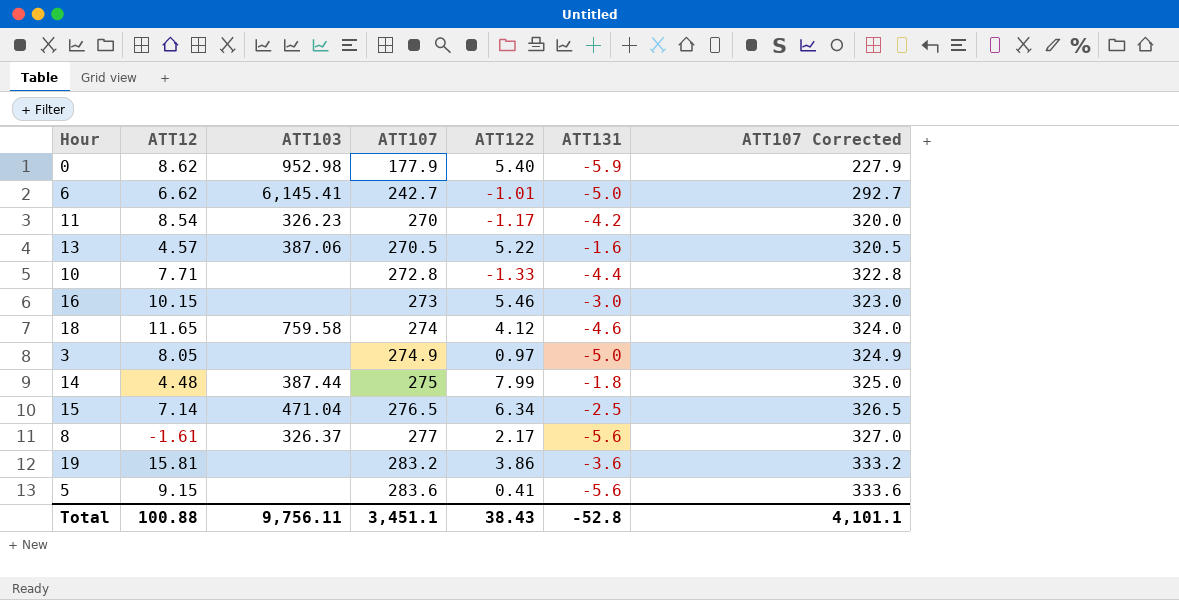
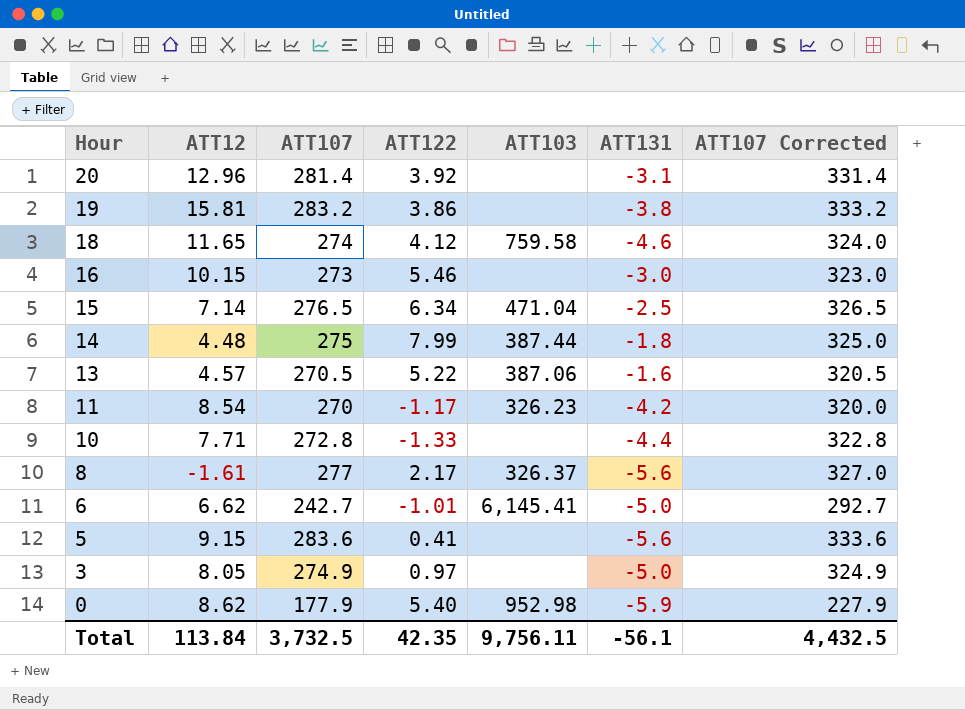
row order: ATT107 ascending -> Hour descending
column ATT103 | position: 3 -> 5
row 20: none -> 12.96 | 281.4 | 3.92 | none | -3.1 | 331.4
19 | ATT131: -3.6 -> -3.8
Total | ATT12: 100.88 -> 113.84
Total | ATT107: 3,451.1 -> 3,732.5
Total | ATT122: 38.43 -> 42.35
Total | ATT131: -52.8 -> -56.1
Total | ATT107 Corrected: 4,101.1 -> 4,432.5

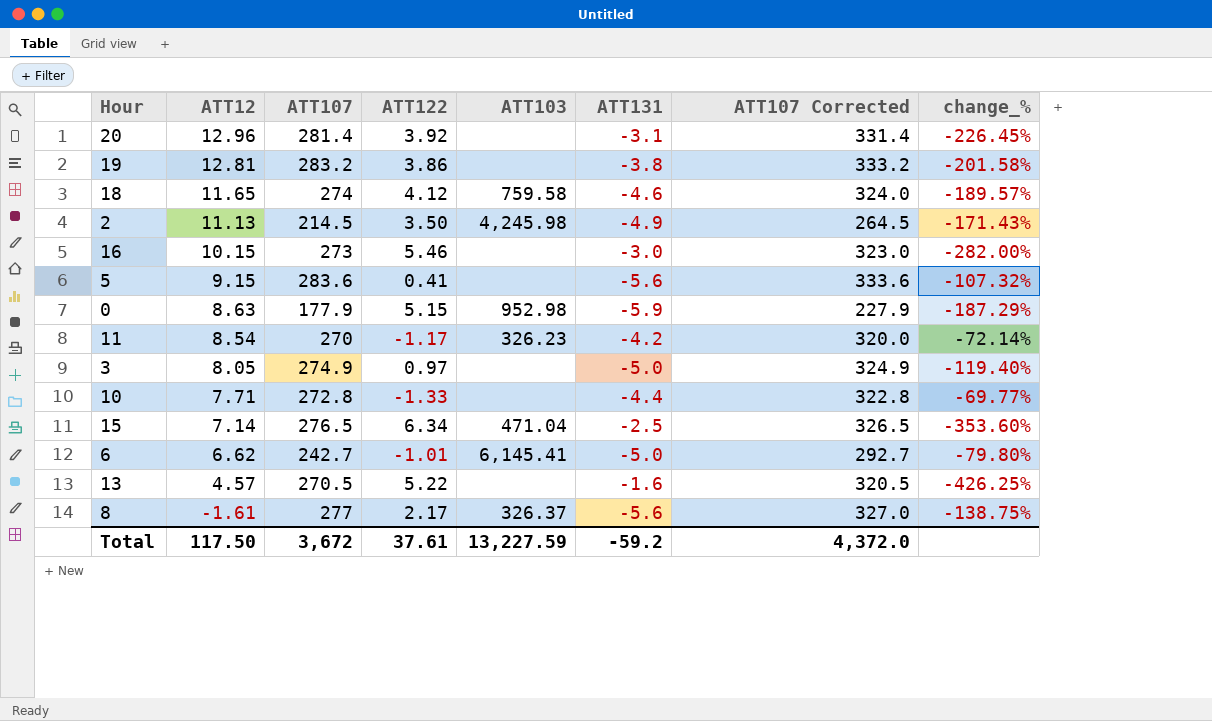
row order: Hour descending -> ATT12 descending
column change_% | formula: none -> ([ATT122] - [ATT131]) / [ATT131]
row 14: 4.48 | 275 | 7.99 | 387.44 | -1.8 | 325.0 -> none
19 | ATT12: 15.81 -> 12.81
row 2: none -> 11.13 | 214.5 | 3.50 | 4,245.98 | -4.9 | 264.5 | -171.43%
0 | ATT12: 8.62 -> 8.63
0 | ATT122: 5.40 -> 5.15
13 | ATT103: 387.06 -> none
Total | ATT12: 113.84 -> 117.50
Total | ATT107: 3,732.5 -> 3,672
Total | ATT122: 42.35 -> 37.61
Total | ATT103: 9,756.11 -> 13,227.59
Total | ATT131: -56.1 -> -59.2
Total | ATT107 Corrected: 4,432.5 -> 4,372.0

